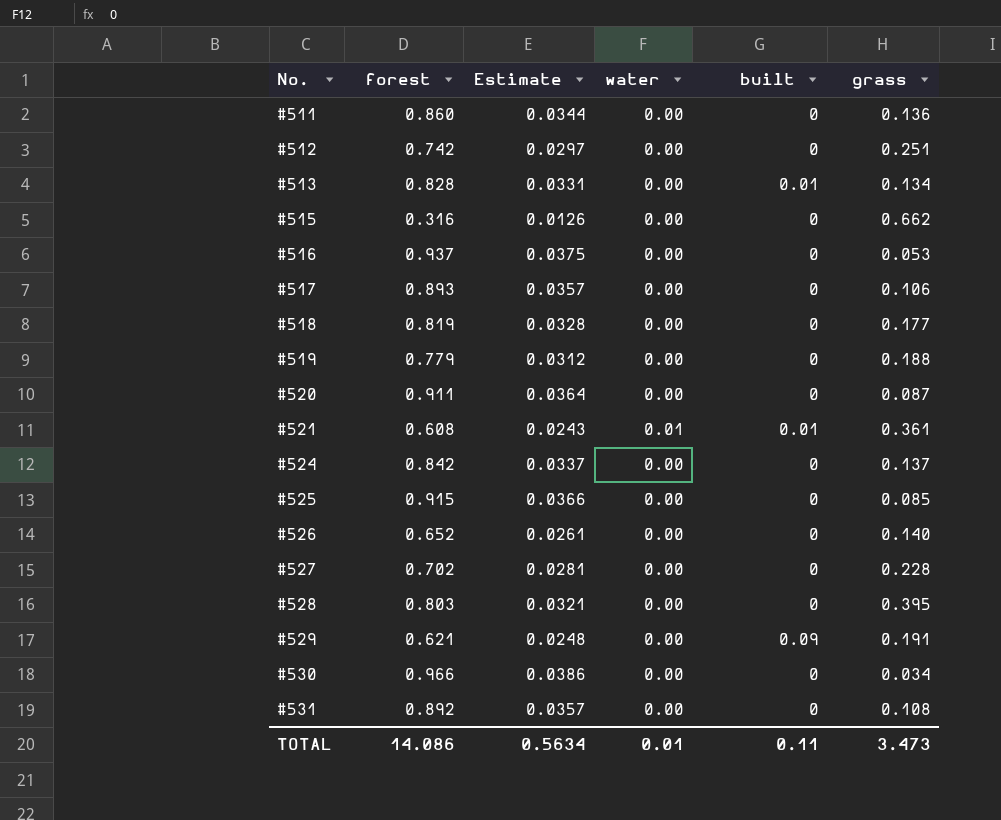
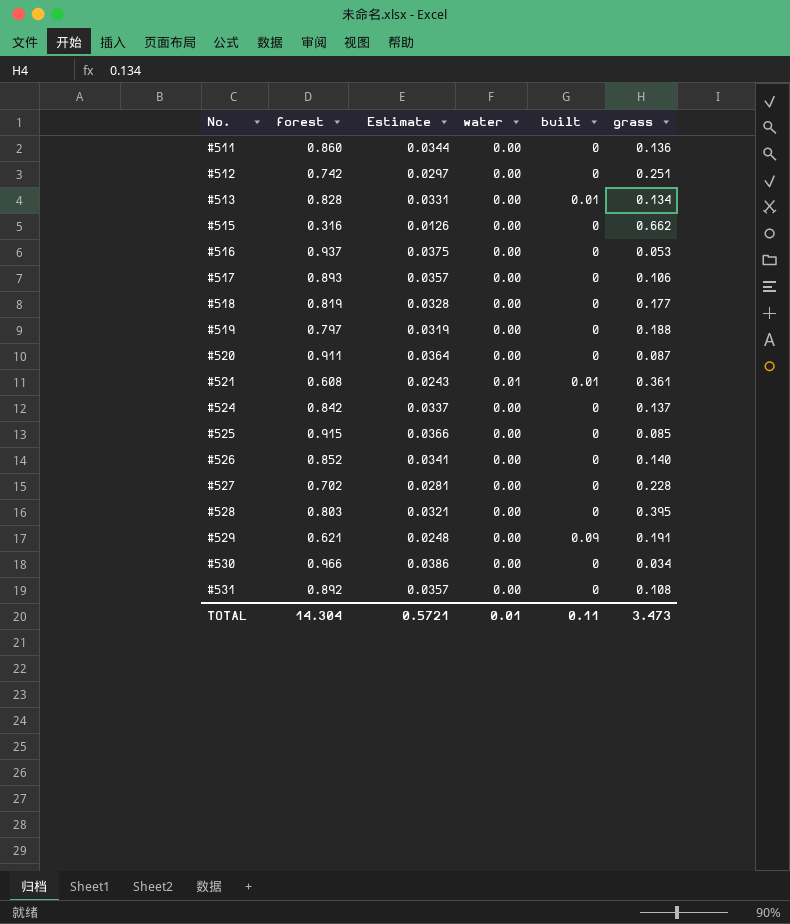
#519 | forest: 0.779 -> 0.797
#519 | Estimate: 0.0312 -> 0.0319
#526 | forest: 0.652 -> 0.852
#526 | Estimate: 0.0261 -> 0.0341
TOTAL | forest: 14.086 -> 14.304
TOTAL | Estimate: 0.5634 -> 0.5721

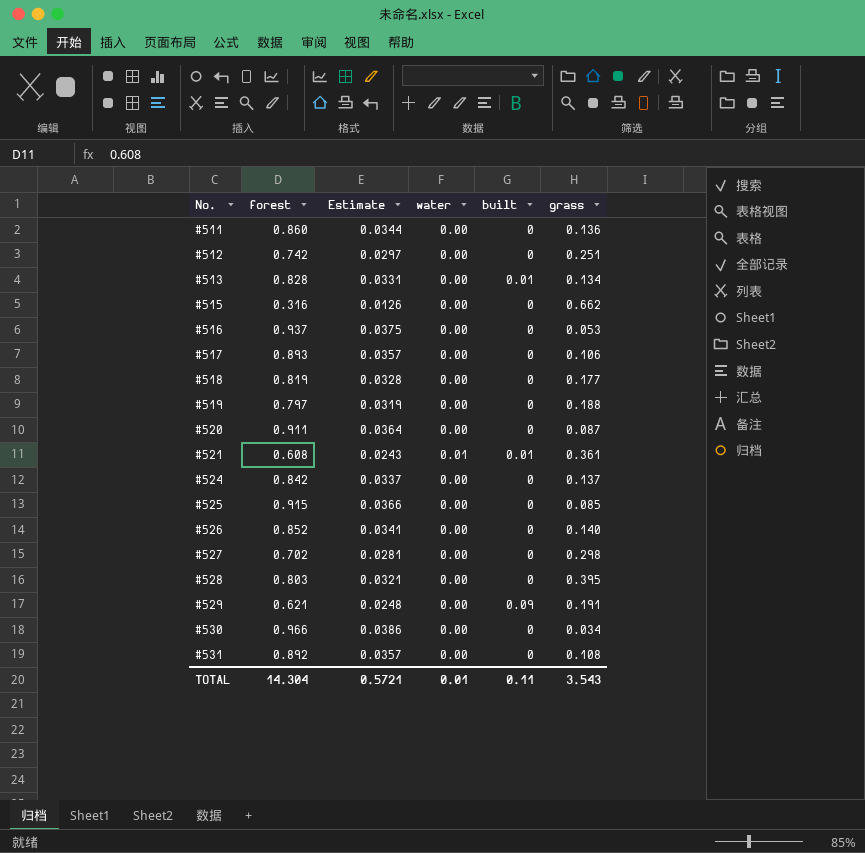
#527 | grass: 0.228 -> 0.298
TOTAL | grass: 3.473 -> 3.543

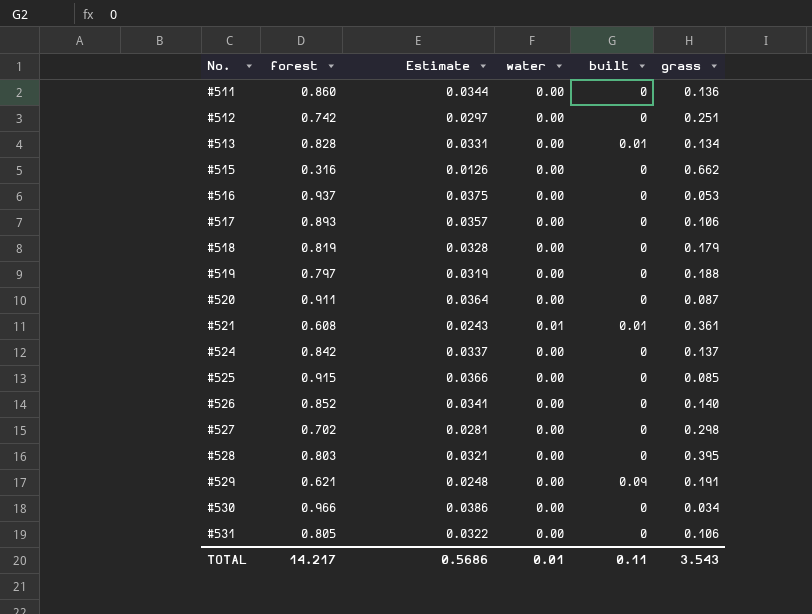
#518 | grass: 0.177 -> 0.179
#531 | forest: 0.892 -> 0.805
#531 | Estimate: 0.0357 -> 0.0322
#531 | grass: 0.108 -> 0.106
TOTAL | forest: 14.304 -> 14.217
TOTAL | Estimate: 0.5721 -> 0.5686

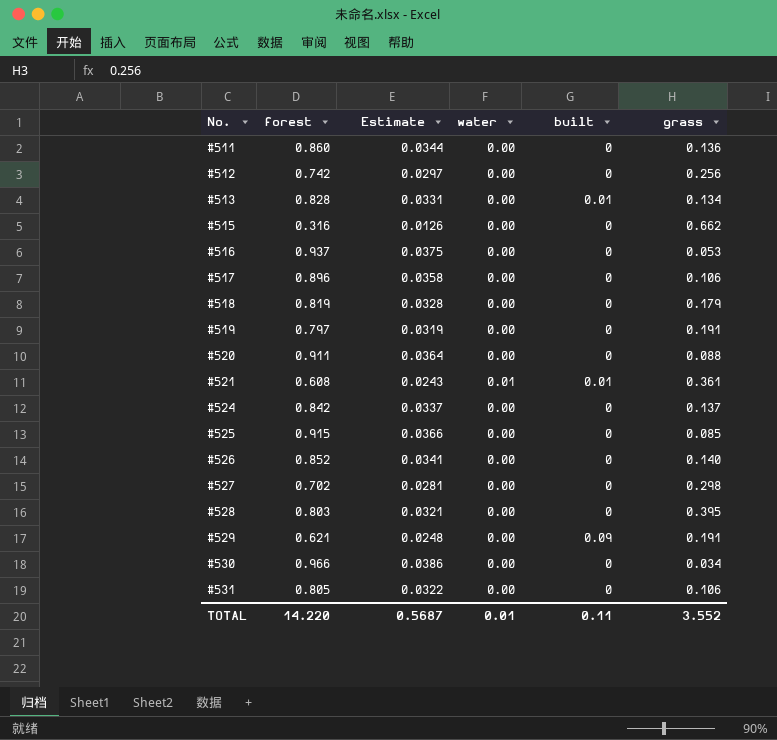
#512 | grass: 0.251 -> 0.256
#517 | forest: 0.893 -> 0.896
#517 | Estimate: 0.0357 -> 0.0358
#519 | grass: 0.188 -> 0.191
#520 | grass: 0.087 -> 0.088
TOTAL | forest: 14.217 -> 14.220
TOTAL | Estimate: 0.5686 -> 0.5687
TOTAL | grass: 3.543 -> 3.552

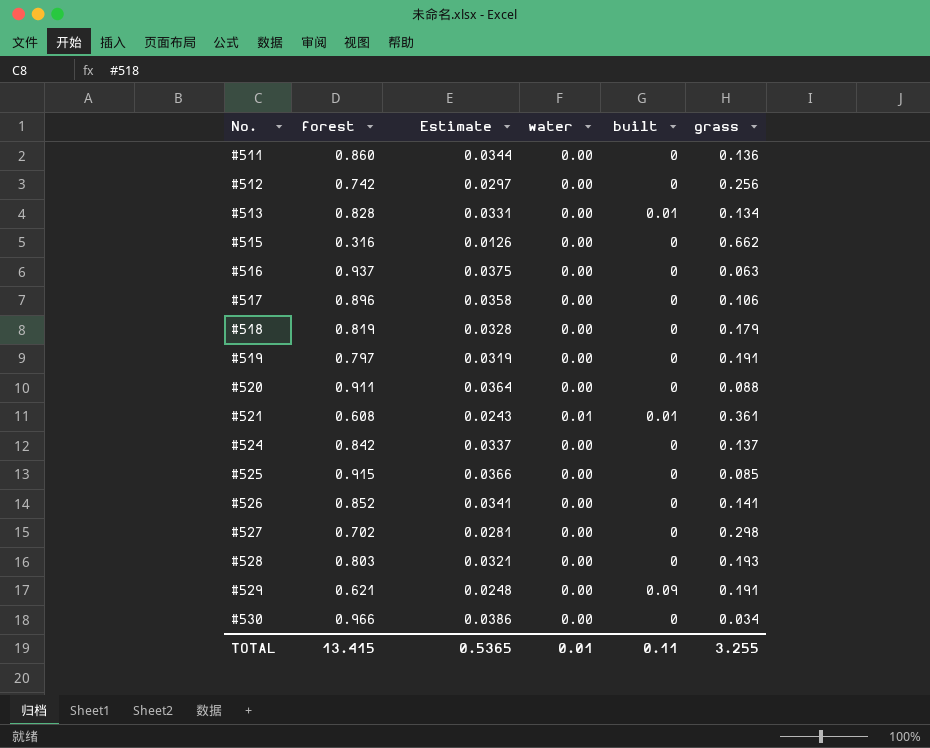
row #531: 0.805 | 0.0322 | 0.00 | 0 | 0.106 -> none
#516 | grass: 0.053 -> 0.063
#526 | grass: 0.140 -> 0.141
#528 | grass: 0.395 -> 0.193
TOTAL | forest: 14.220 -> 13.415
TOTAL | Estimate: 0.5687 -> 0.5365
TOTAL | grass: 3.552 -> 3.255

